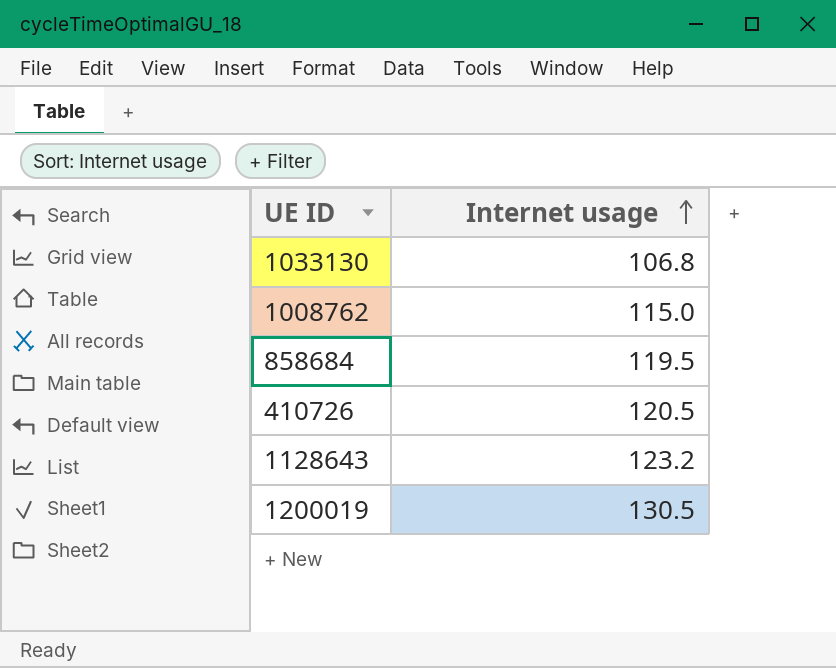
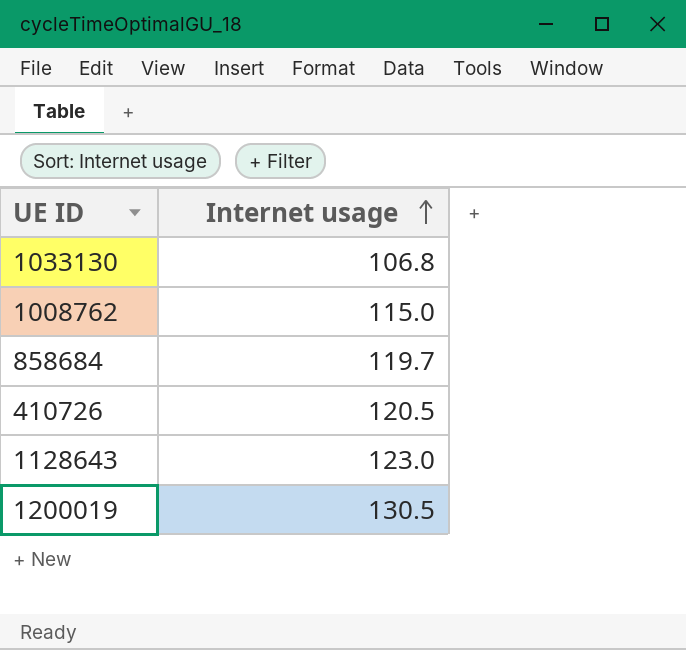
858684 | Internet usage: 119.5 -> 119.7
1128643 | Internet usage: 123.2 -> 123.0

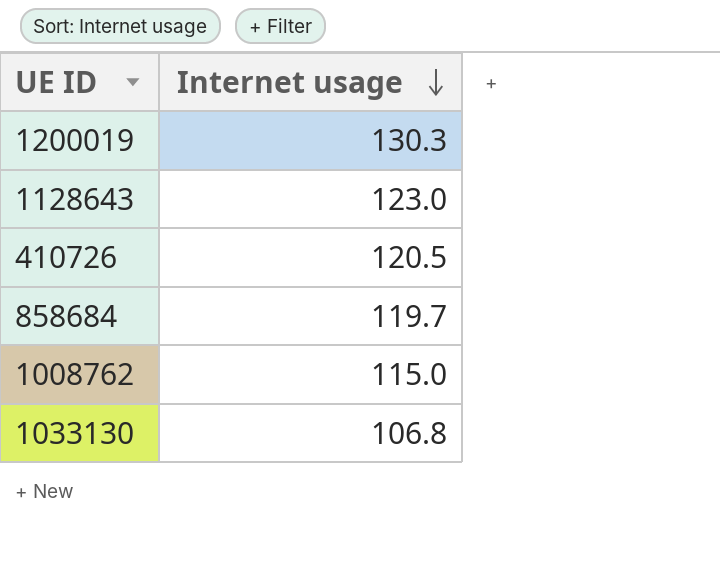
row order: Internet usage ascending -> Internet usage descending
1200019 | Internet usage: 130.5 -> 130.3

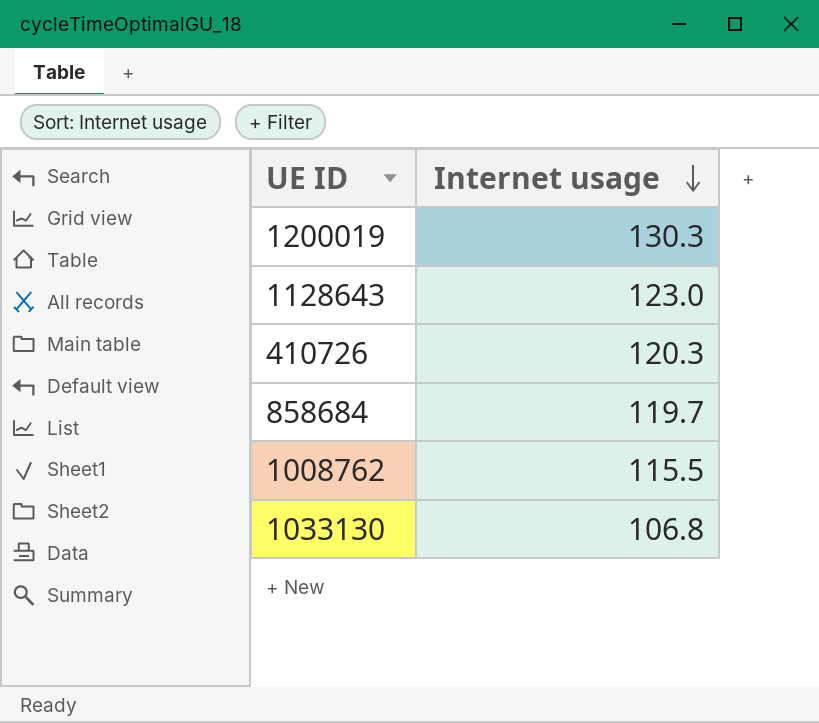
410726 | Internet usage: 120.5 -> 120.3
1008762 | Internet usage: 115.0 -> 115.5

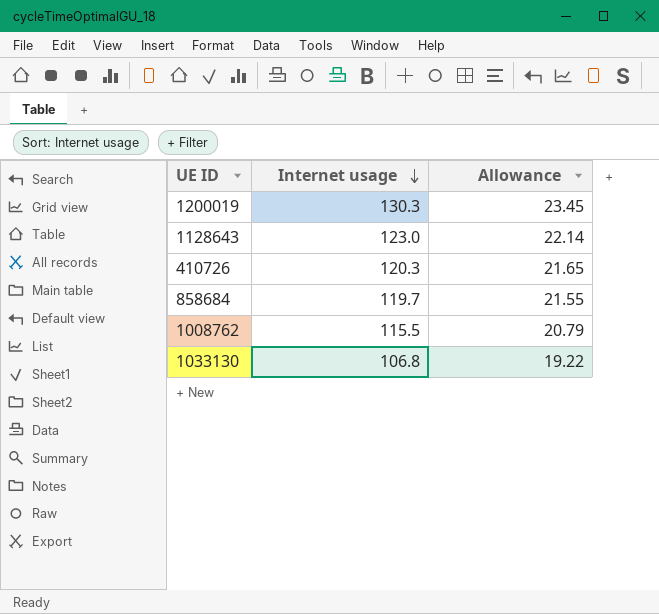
column Allowance | formula: none -> [Internet usage] * 0.18

